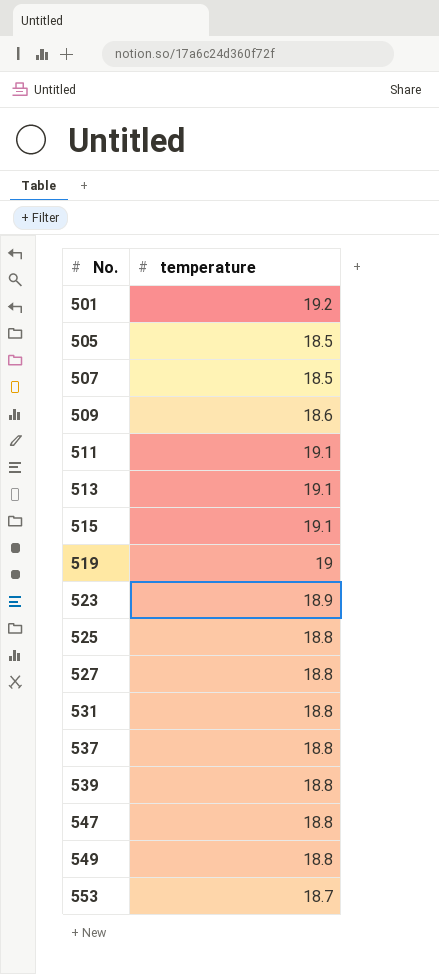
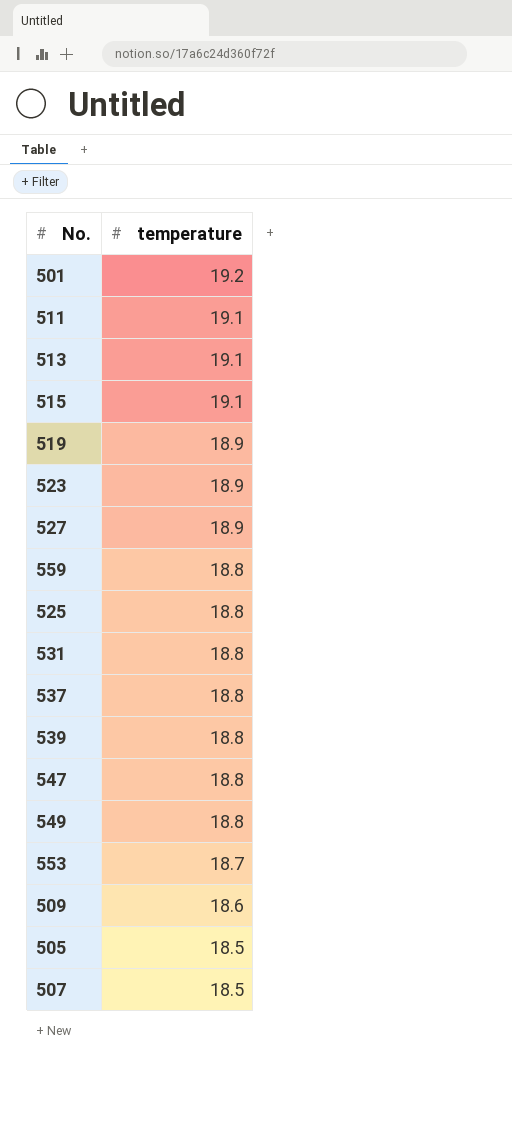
row order: No. ascending -> temperature descending
519 | temperature: 19 -> 18.9
527 | temperature: 18.8 -> 18.9
row 559: none -> 18.8

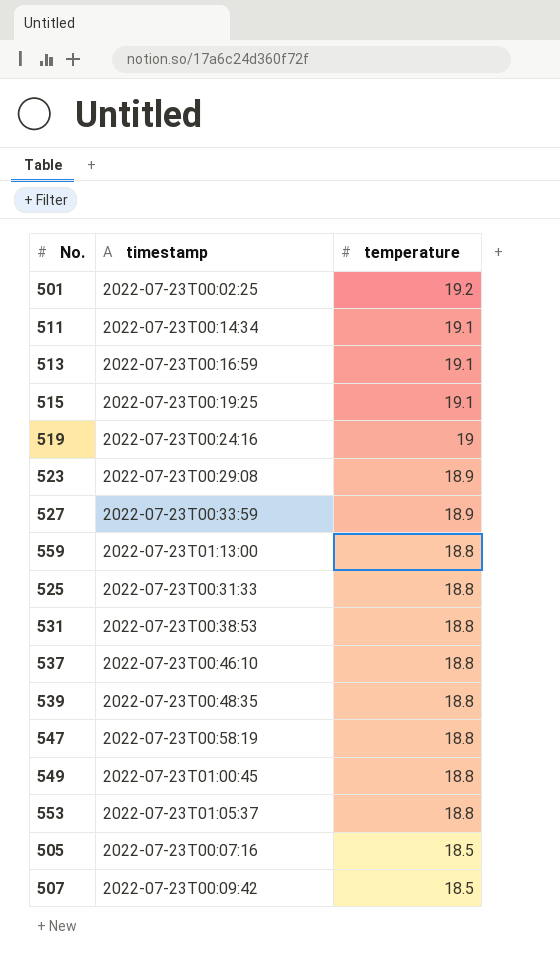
column timestamp | position: none -> 2
row 509: 18.6 -> none
519 | temperature: 18.9 -> 19
553 | temperature: 18.7 -> 18.8

